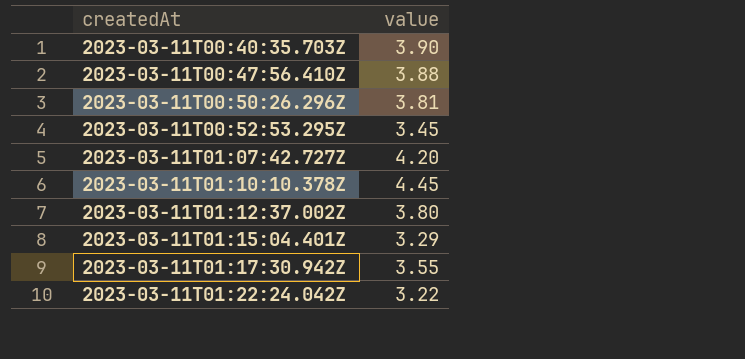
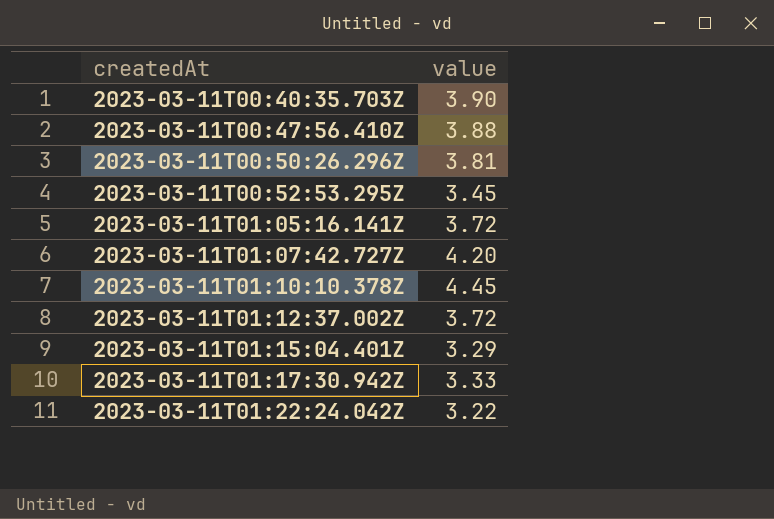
row 2023-03-11T01:05:16.141Z: none -> 3.72
2023-03-11T01:12:37.002Z | value: 3.80 -> 3.72
2023-03-11T01:17:30.942Z | value: 3.55 -> 3.33

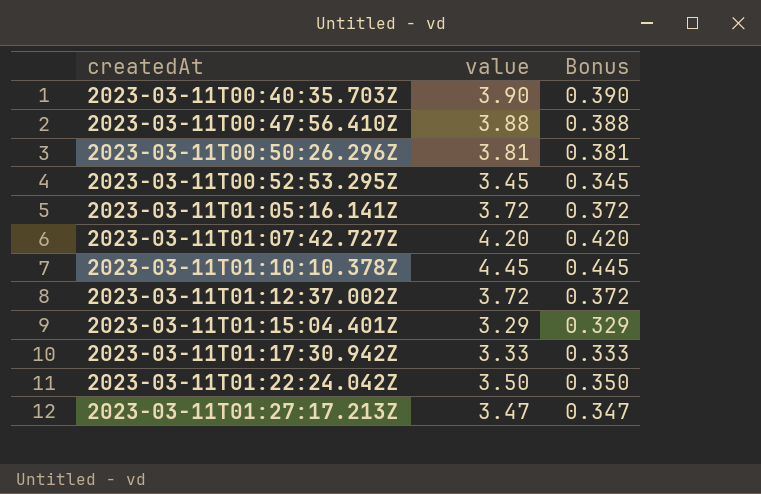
column Bonus | formula: none -> [value] * 0.1
2023-03-11T01:22:24.042Z | value: 3.22 -> 3.50
row 2023-03-11T01:27:17.213Z: none -> 3.47 | 0.347

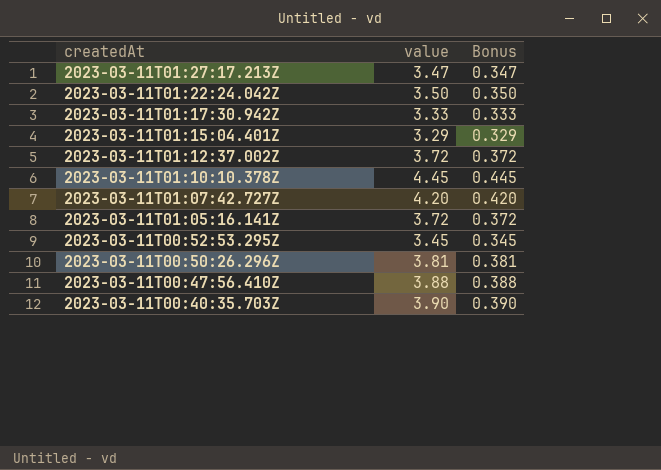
row order: createdAt ascending -> createdAt descending

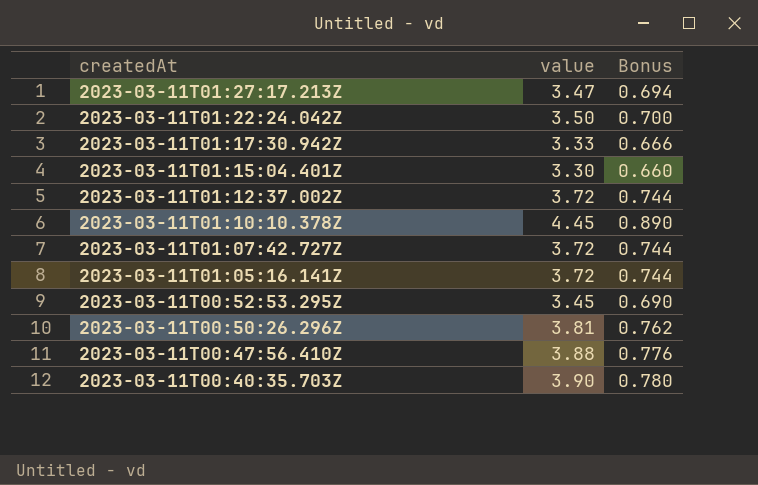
column Bonus | formula: [value] * 0.1 -> [value] * 0.2
2023-03-11T01:15:04.401Z | value: 3.29 -> 3.30
2023-03-11T01:07:42.727Z | value: 4.20 -> 3.72

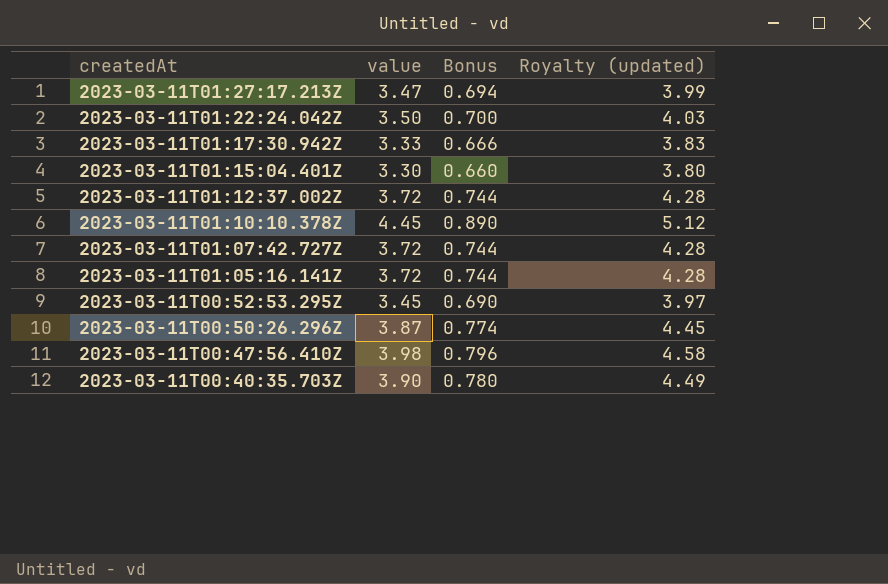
column Royalty (updated) | formula: none -> [value] * 1.15
2023-03-11T00:50:26.296Z | value: 3.81 -> 3.87
2023-03-11T00:50:26.296Z | Bonus: 0.762 -> 0.774
2023-03-11T00:47:56.410Z | value: 3.88 -> 3.98
2023-03-11T00:47:56.410Z | Bonus: 0.776 -> 0.796

